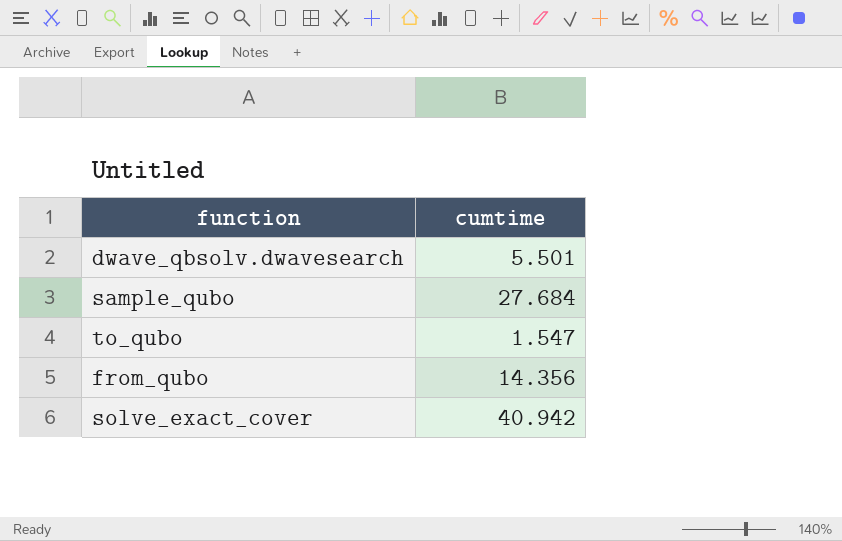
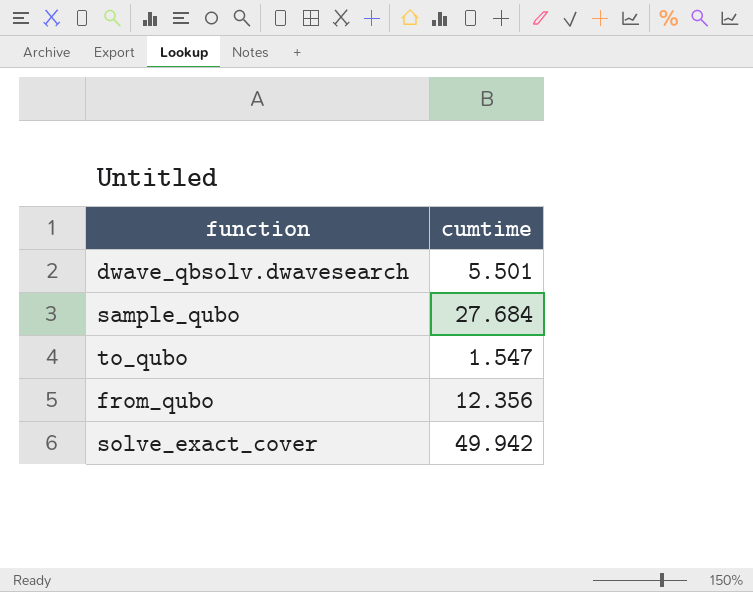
from_qubo | cumtime: 14.356 -> 12.356
solve_exact_cover | cumtime: 40.942 -> 49.942

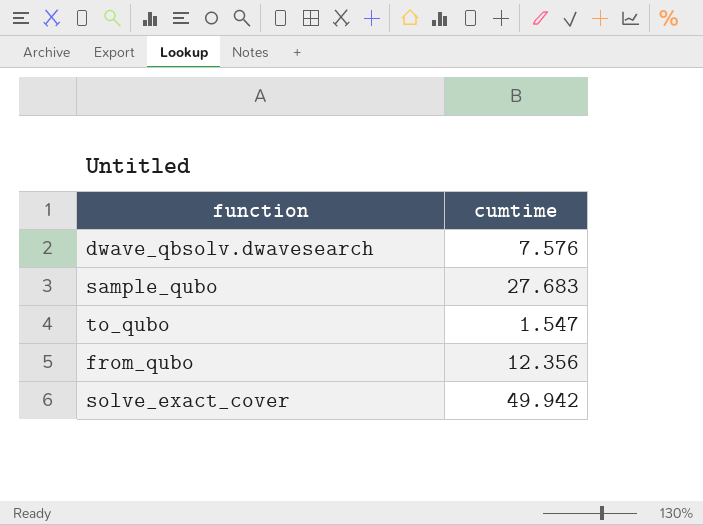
dwave_qbsolv.dwavesearch | cumtime: 5.501 -> 7.576
sample_qubo | cumtime: 27.684 -> 27.683

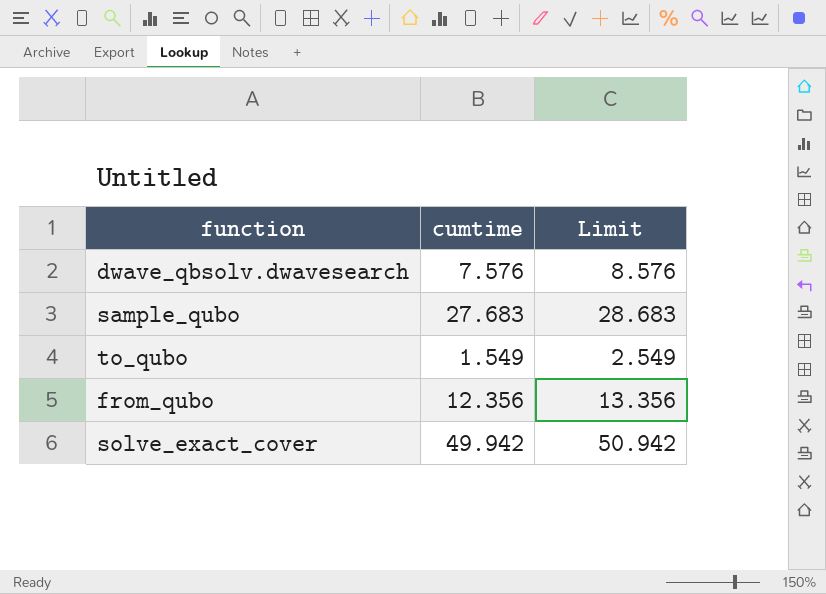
column Limit | formula: none -> [cumtime] + 1
to_qubo | cumtime: 1.547 -> 1.549

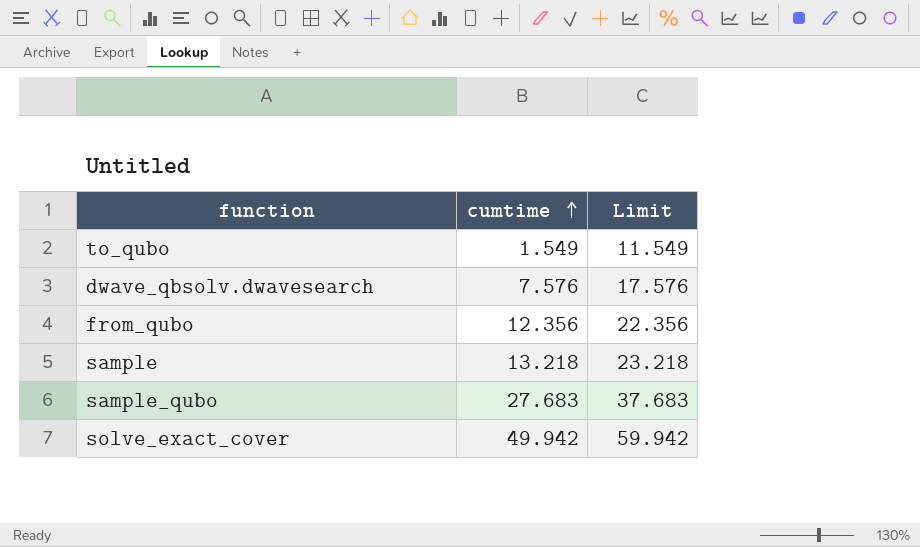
row order: none -> cumtime ascending
column Limit | formula: [cumtime] + 1 -> [cumtime] + 10
row sample: none -> 13.218 | 23.218

